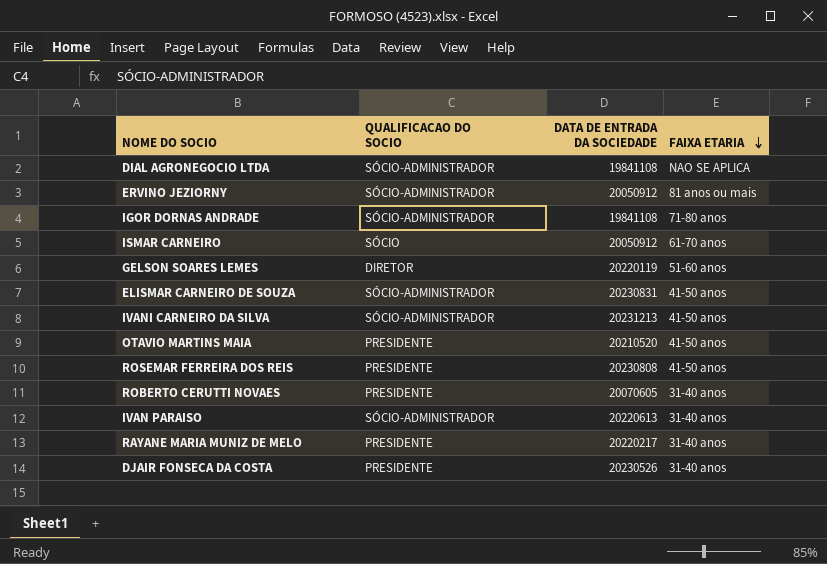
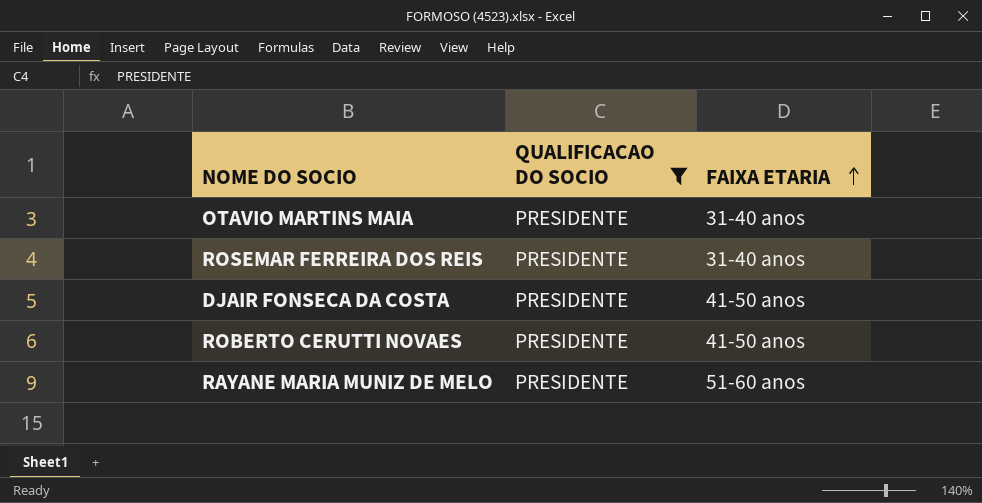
filter: none -> QUALIFICACAO DO SOCIO = PRESIDENTE
row order: FAIXA ETARIA descending -> FAIXA ETARIA ascending
column DATA DE ENTRADA DA SOCIEDADE | position: 3 -> none
OTAVIO MARTINS MAIA | FAIXA ETARIA: 41-50 anos -> 31-40 anos
ROSEMAR FERREIRA DOS REIS | FAIXA ETARIA: 41-50 anos -> 31-40 anos
DJAIR FONSECA DA COSTA | FAIXA ETARIA: 31-40 anos -> 41-50 anos
ROBERTO CERUTTI NOVAES | FAIXA ETARIA: 31-40 anos -> 41-50 anos
RAYANE MARIA MUNIZ DE MELO | FAIXA ETARIA: 31-40 anos -> 51-60 anos

